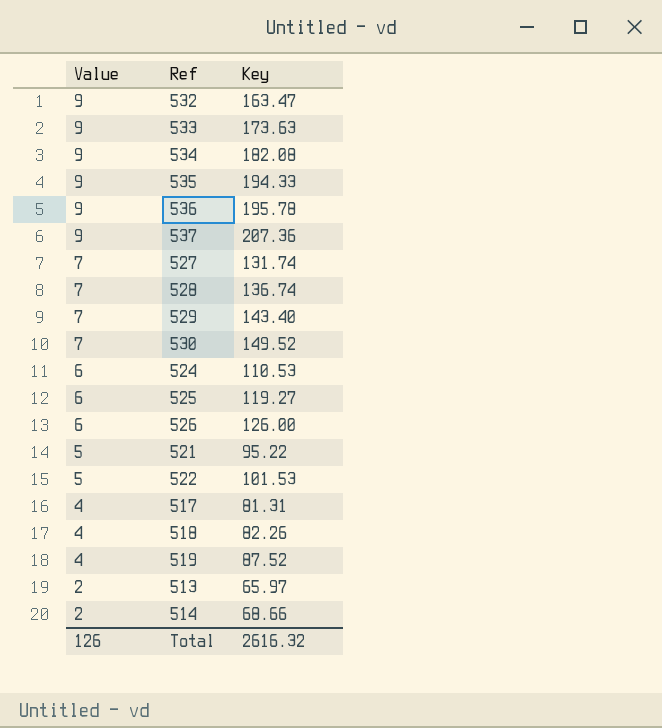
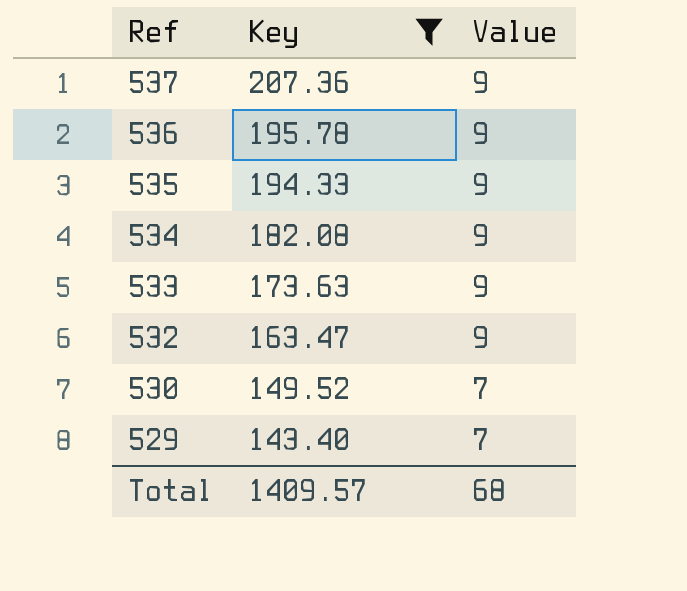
filter: none -> Key >= 143.40
row order: Value descending -> Ref descending
column Value | position: 1 -> 3
Total | Key: 2616.32 -> 1409.57
Total | Value: 126 -> 68

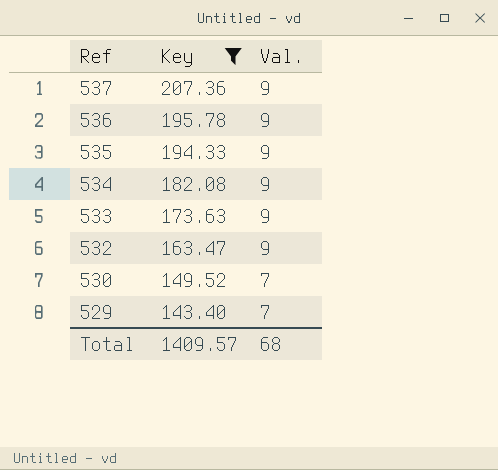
column name: Value -> Val.

